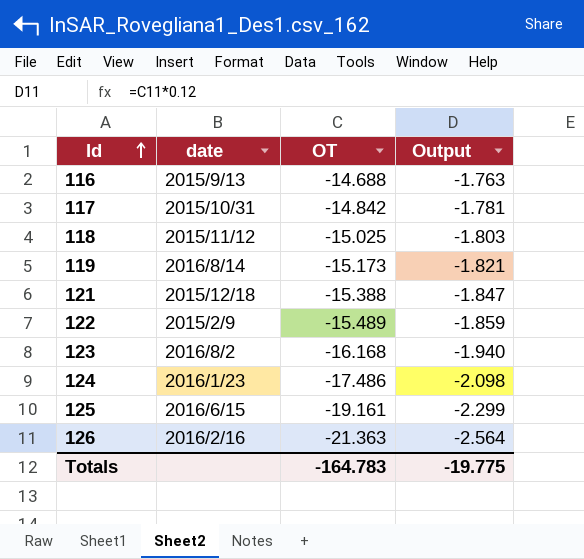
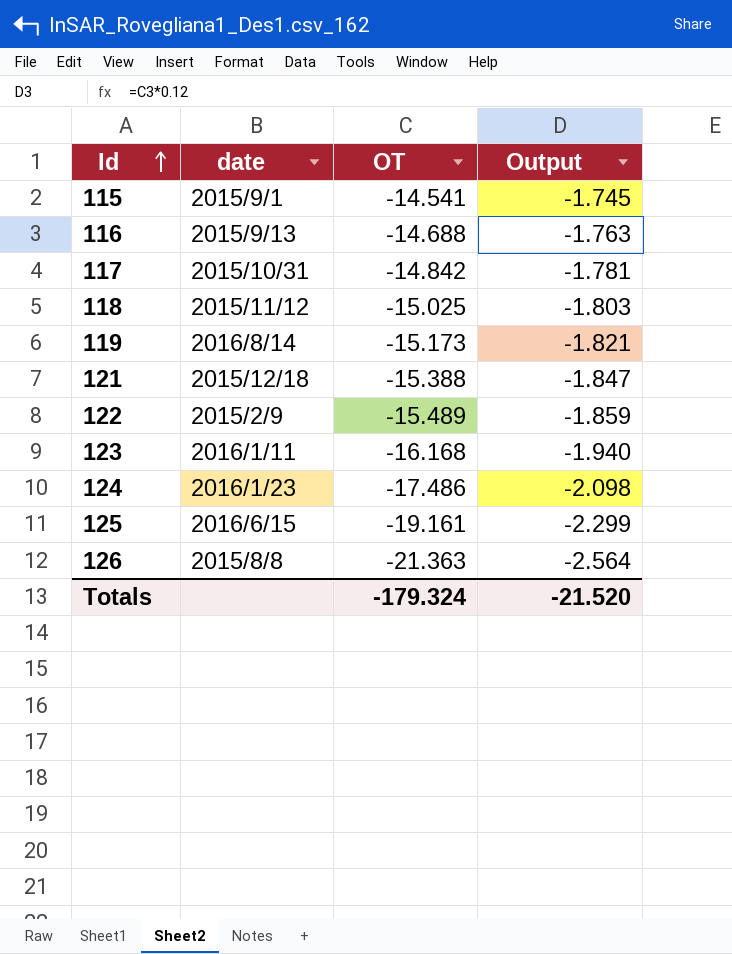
row 115: none -> 2015/9/1 | -14.541 | -1.745
123 | date: 2016/8/2 -> 2016/1/11
126 | date: 2016/2/16 -> 2015/8/8
Totals | OT: -164.783 -> -179.324
Totals | Output: -19.775 -> -21.520

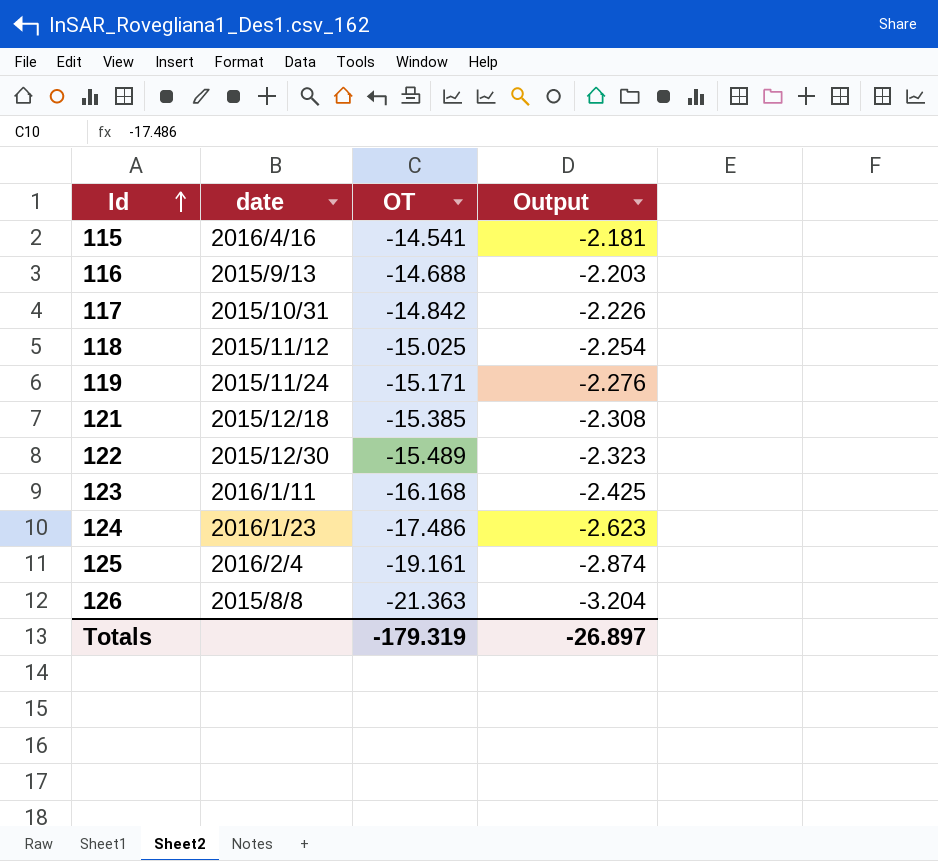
column Output | formula: [OT] * 0.12 -> [OT] * 0.15
115 | date: 2015/9/1 -> 2016/4/16
119 | date: 2016/8/14 -> 2015/11/24
119 | OT: -15.173 -> -15.171
121 | OT: -15.388 -> -15.385
122 | date: 2015/2/9 -> 2015/12/30
125 | date: 2016/6/15 -> 2016/2/4
Totals | OT: -179.324 -> -179.319
Totals | Output: -21.520 -> -26.897

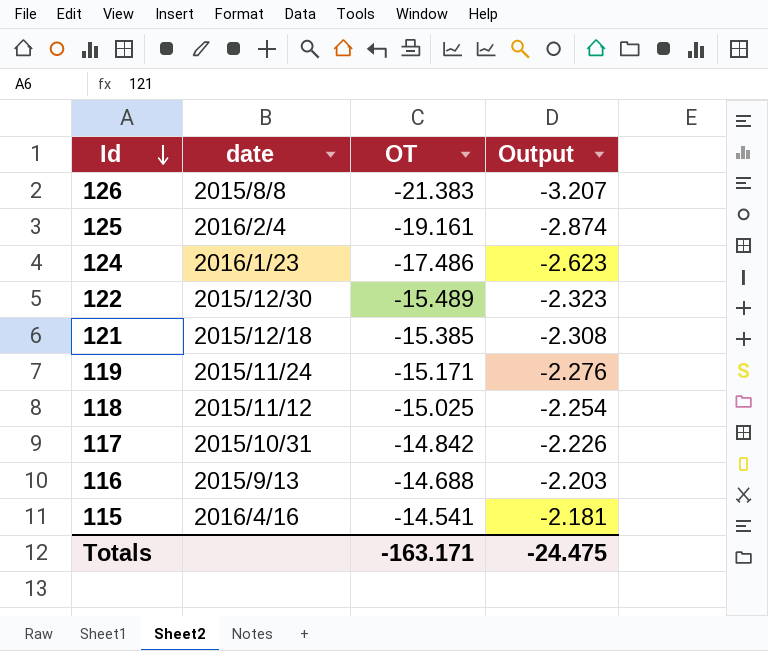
row order: Id ascending -> Id descending
row 123: 2016/1/11 | -16.168 | -2.425 -> none
126 | OT: -21.363 -> -21.383
126 | Output: -3.204 -> -3.207
Totals | OT: -179.319 -> -163.171
Totals | Output: -26.897 -> -24.475

